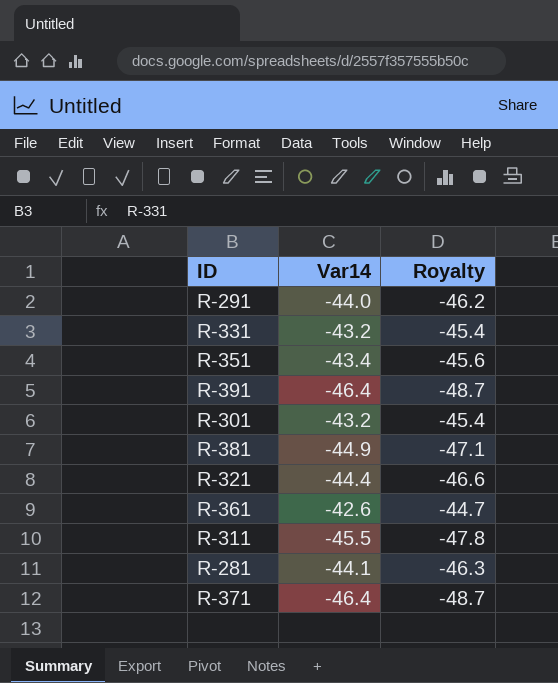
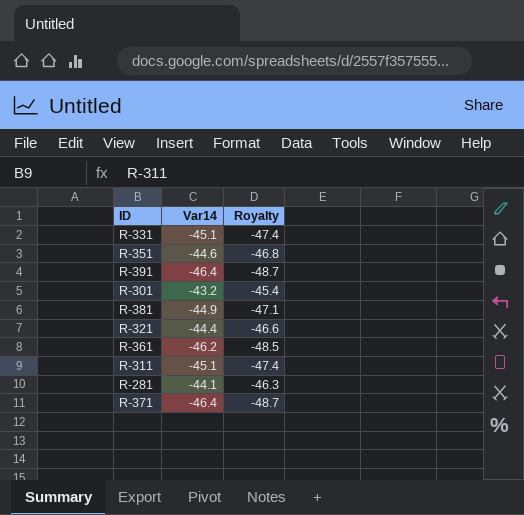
row R-291: -44.0 | -46.2 -> none
R-331 | Var14: -43.2 -> -45.1
R-331 | Royalty: -45.4 -> -47.4
R-351 | Var14: -43.4 -> -44.6
R-351 | Royalty: -45.6 -> -46.8
R-361 | Var14: -42.6 -> -46.2
R-361 | Royalty: -44.7 -> -48.5
R-311 | Var14: -45.5 -> -45.1
R-311 | Royalty: -47.8 -> -47.4

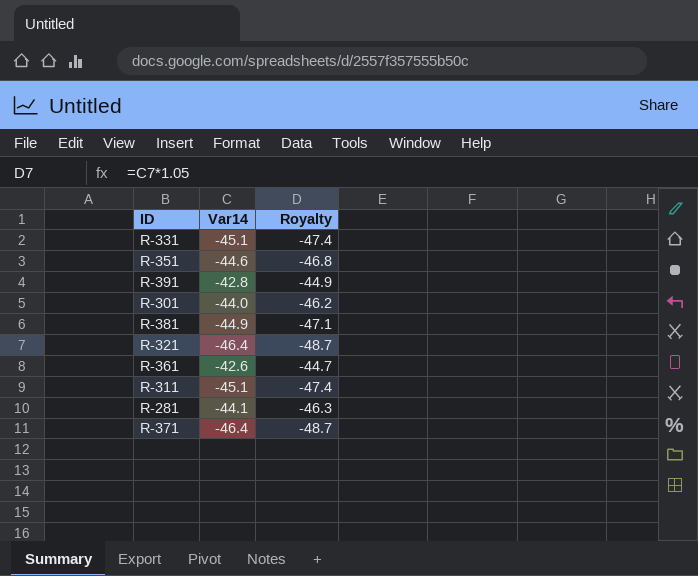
R-391 | Var14: -46.4 -> -42.8
R-391 | Royalty: -48.7 -> -44.9
R-301 | Var14: -43.2 -> -44.0
R-301 | Royalty: -45.4 -> -46.2
R-321 | Var14: -44.4 -> -46.4
R-321 | Royalty: -46.6 -> -48.7
R-361 | Var14: -46.2 -> -42.6
R-361 | Royalty: -48.5 -> -44.7

